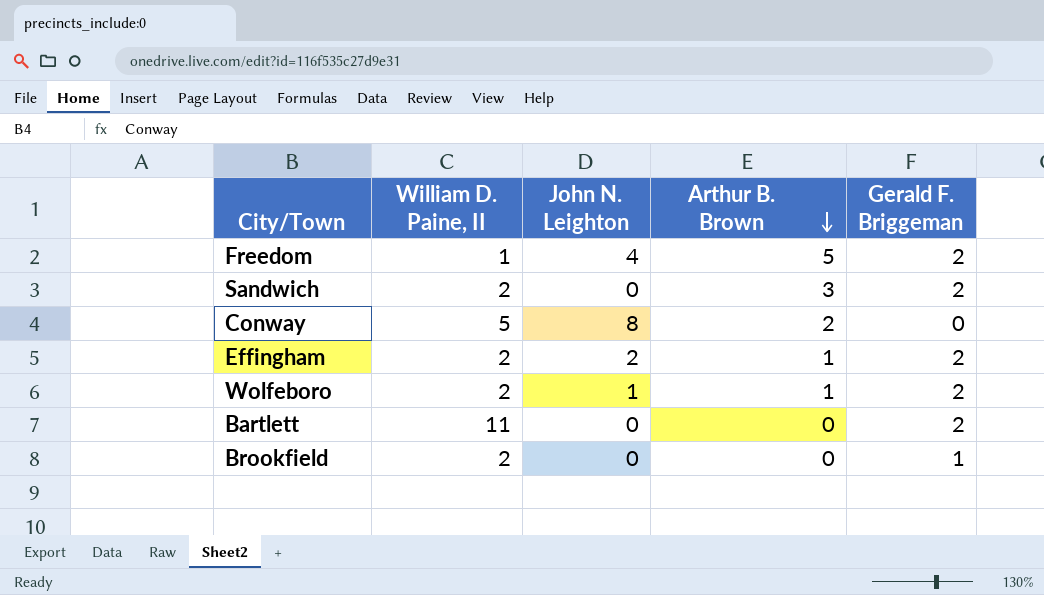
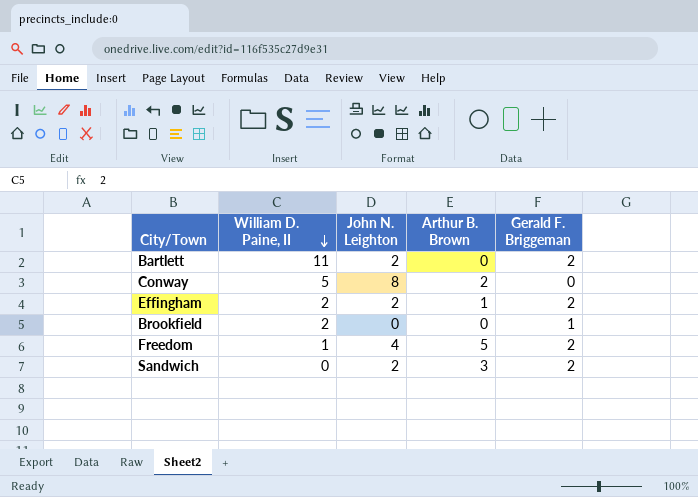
row order: Arthur B. Brown descending -> William D. Paine, II descending
row Wolfeboro: 2 | 1 | 1 | 2 -> none
Bartlett | John N. Leighton: 0 -> 2
Sandwich | William D. Paine, II: 2 -> 0
Sandwich | John N. Leighton: 0 -> 2

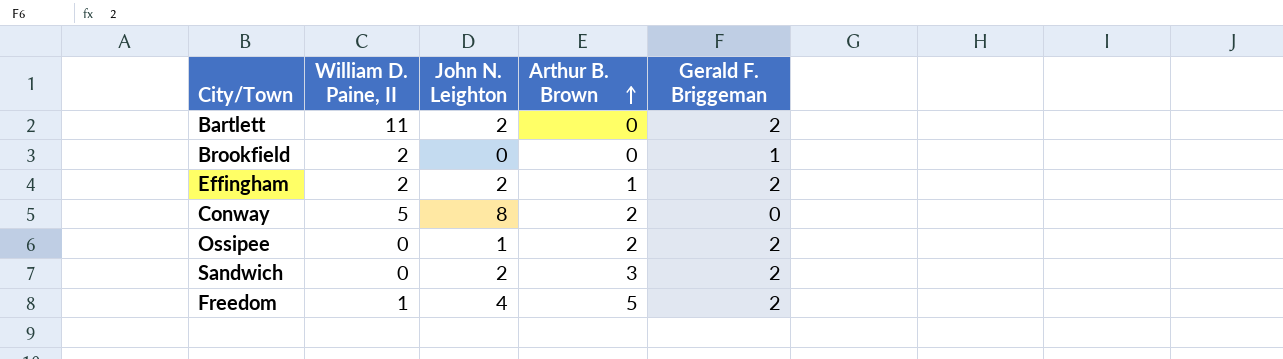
row order: William D. Paine, II descending -> Arthur B. Brown ascending
row Ossipee: none -> 0 | 1 | 2 | 2

